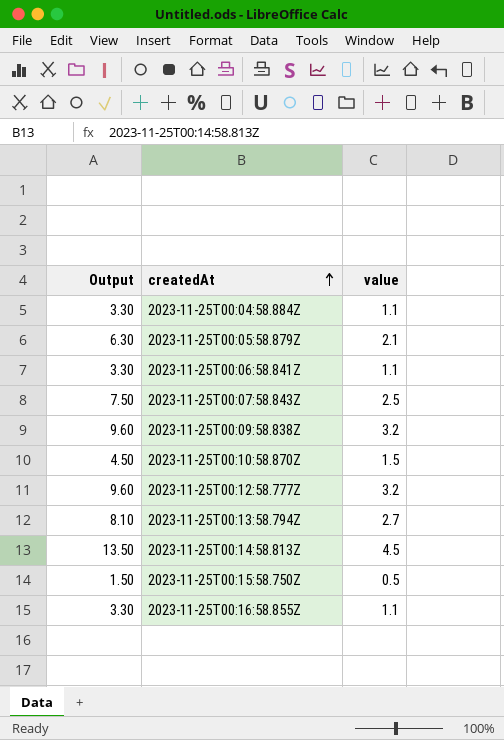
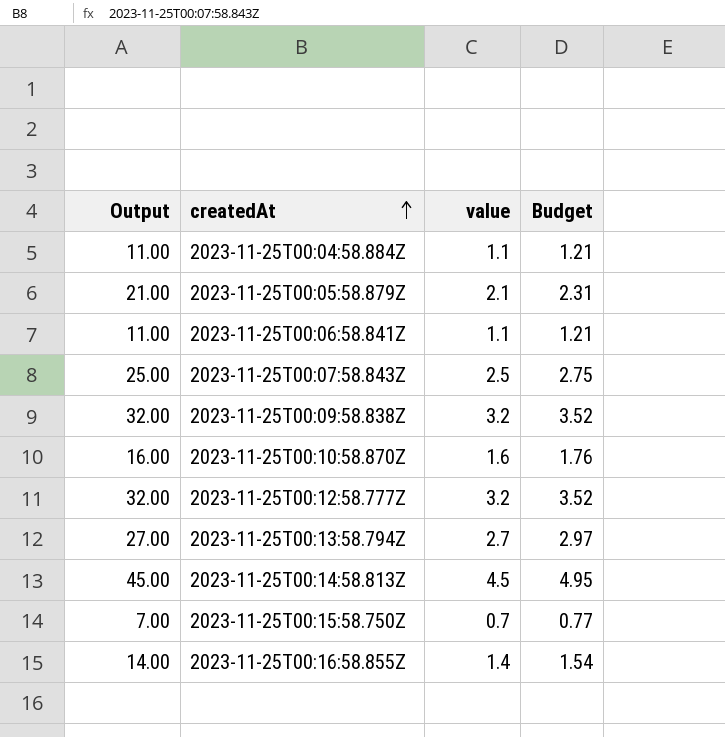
column Output | formula: [value] * 3 -> [value] * 10
column Budget | formula: none -> [value] * 1.1
2023-11-25T00:10:58.870Z | value: 1.5 -> 1.6
2023-11-25T00:15:58.750Z | value: 0.5 -> 0.7
2023-11-25T00:16:58.855Z | value: 1.1 -> 1.4

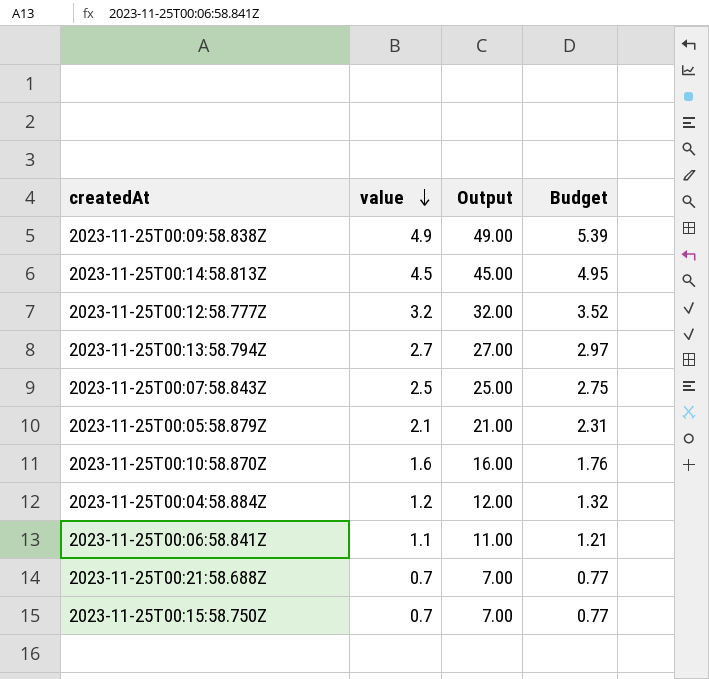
row order: createdAt ascending -> value descending
column Output | position: 1 -> 3
row 2023-11-25T00:16:58.855Z: 14.00 | 1.4 | 1.54 -> none
2023-11-25T00:09:58.838Z | value: 3.2 -> 4.9
2023-11-25T00:09:58.838Z | Output: 32.00 -> 49.00
2023-11-25T00:09:58.838Z | Budget: 3.52 -> 5.39
2023-11-25T00:04:58.884Z | value: 1.1 -> 1.2
2023-11-25T00:04:58.884Z | Output: 11.00 -> 12.00
2023-11-25T00:04:58.884Z | Budget: 1.21 -> 1.32
row 2023-11-25T00:21:58.688Z: none -> 0.7 | 7.00 | 0.77

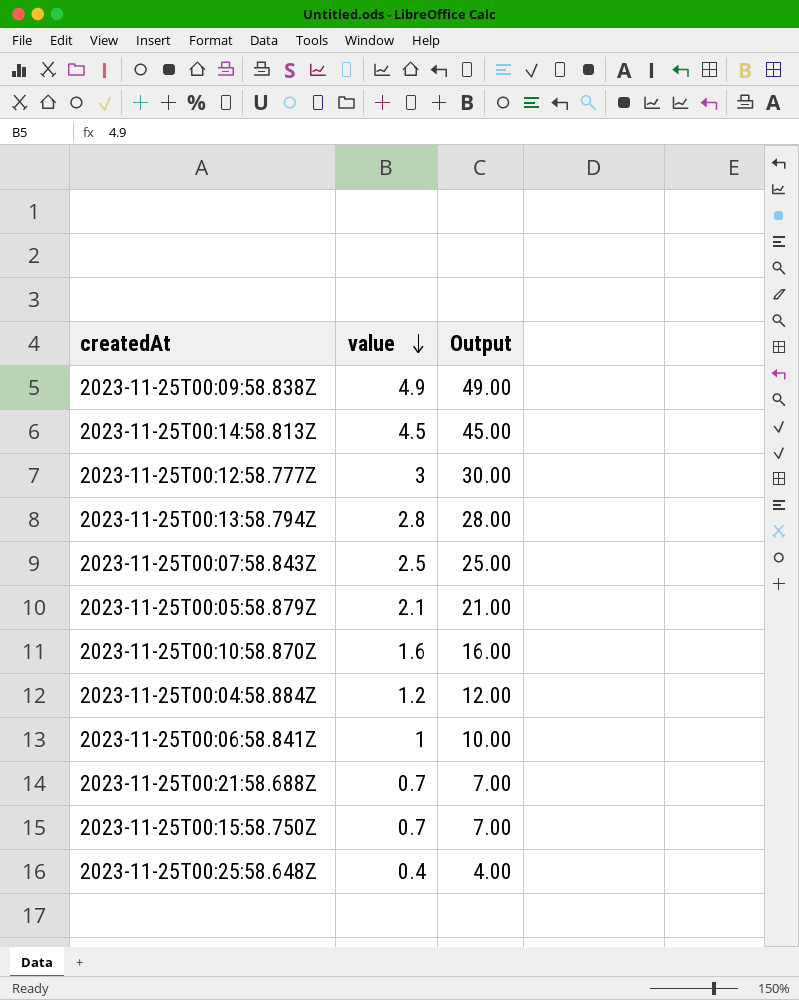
column Budget | formula: [value] * 1.1 -> none
2023-11-25T00:12:58.777Z | value: 3.2 -> 3
2023-11-25T00:12:58.777Z | Output: 32.00 -> 30.00
2023-11-25T00:13:58.794Z | value: 2.7 -> 2.8
2023-11-25T00:13:58.794Z | Output: 27.00 -> 28.00
2023-11-25T00:06:58.841Z | value: 1.1 -> 1
2023-11-25T00:06:58.841Z | Output: 11.00 -> 10.00
row 2023-11-25T00:25:58.648Z: none -> 0.4 | 4.00

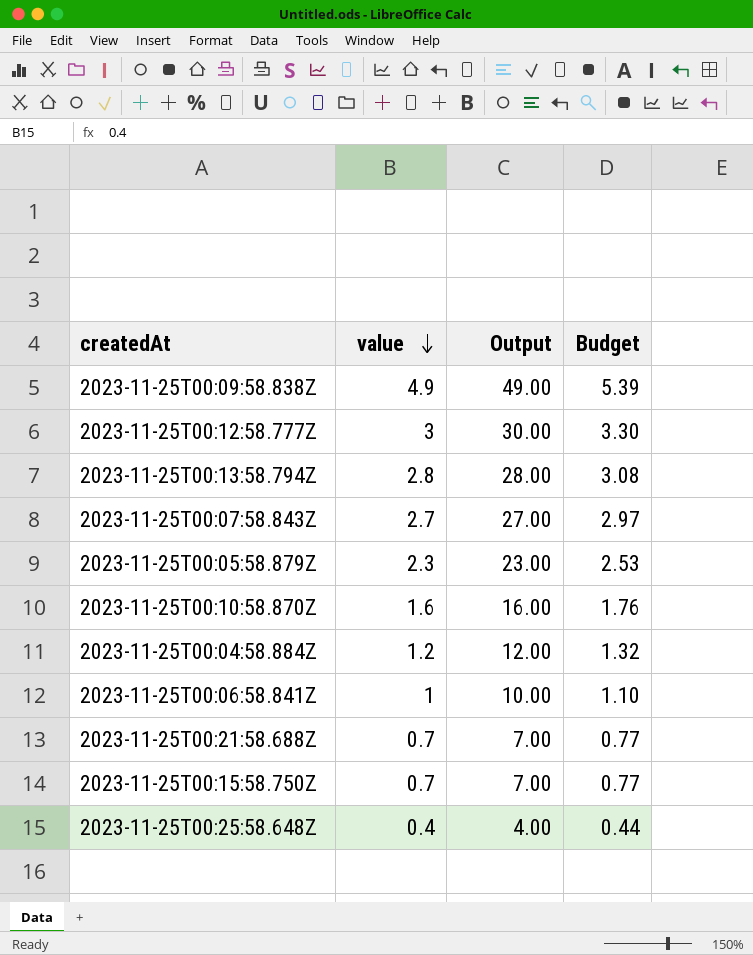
column Budget | formula: none -> [value] * 1.1
row 2023-11-25T00:14:58.813Z: 4.5 | 45.00 -> none
2023-11-25T00:07:58.843Z | value: 2.5 -> 2.7
2023-11-25T00:07:58.843Z | Output: 25.00 -> 27.00
2023-11-25T00:05:58.879Z | value: 2.1 -> 2.3
2023-11-25T00:05:58.879Z | Output: 21.00 -> 23.00

